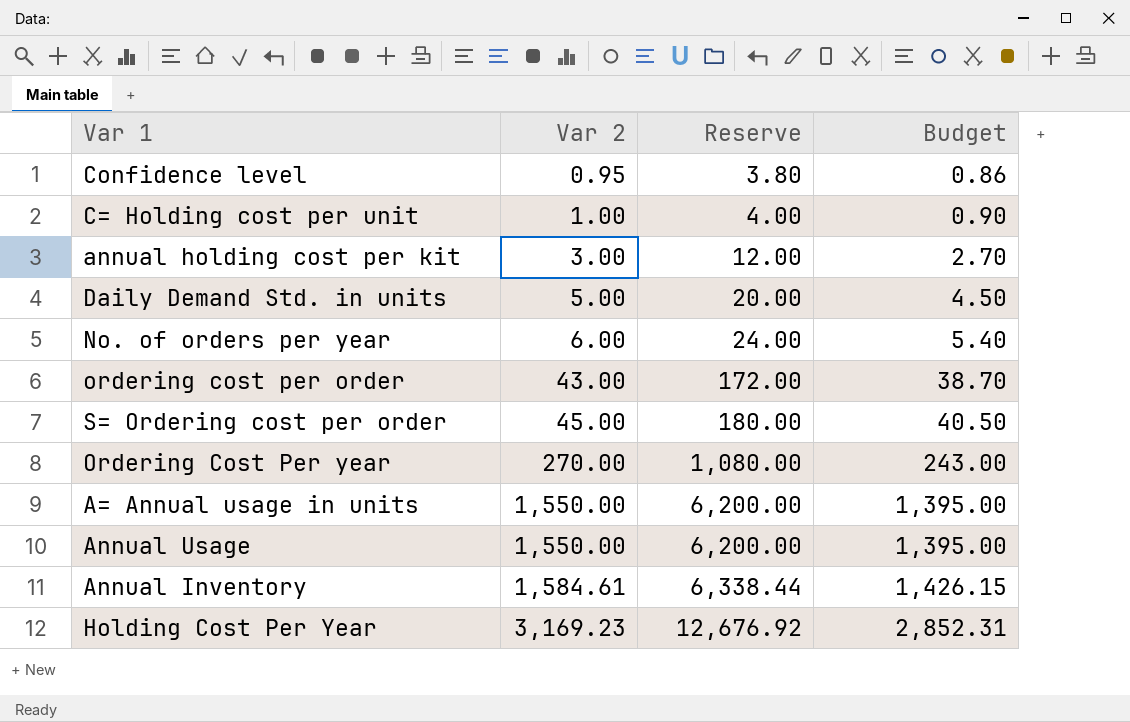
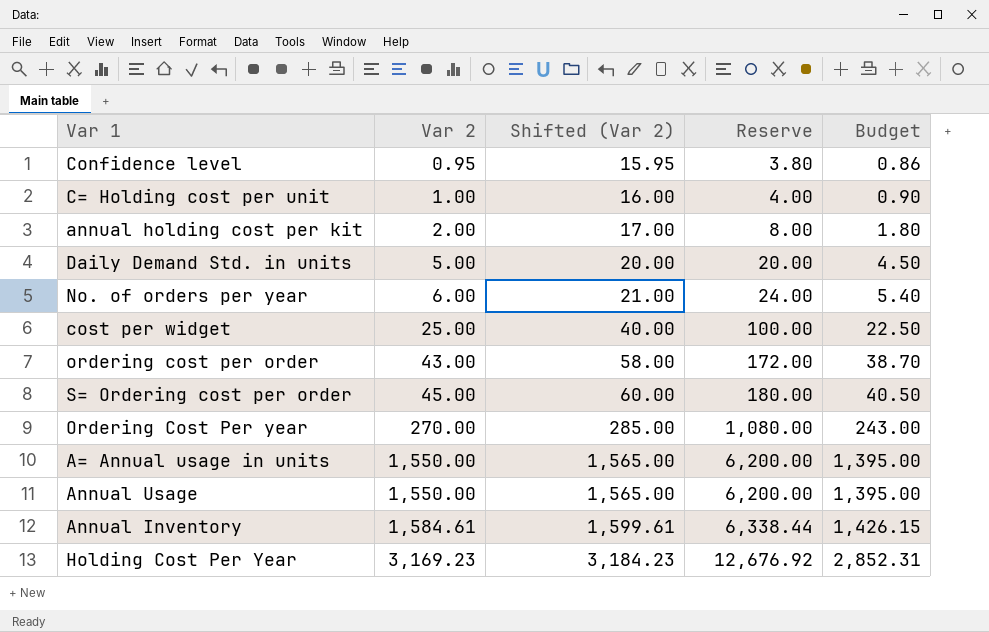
column Shifted (Var 2) | formula: none -> [Var 2] + 15
annual holding cost per kit | Var 2: 3.00 -> 2.00
annual holding cost per kit | Reserve: 12.00 -> 8.00
annual holding cost per kit | Budget: 2.70 -> 1.80
row cost per widget: none -> 25.00 | 40.00 | 100.00 | 22.50

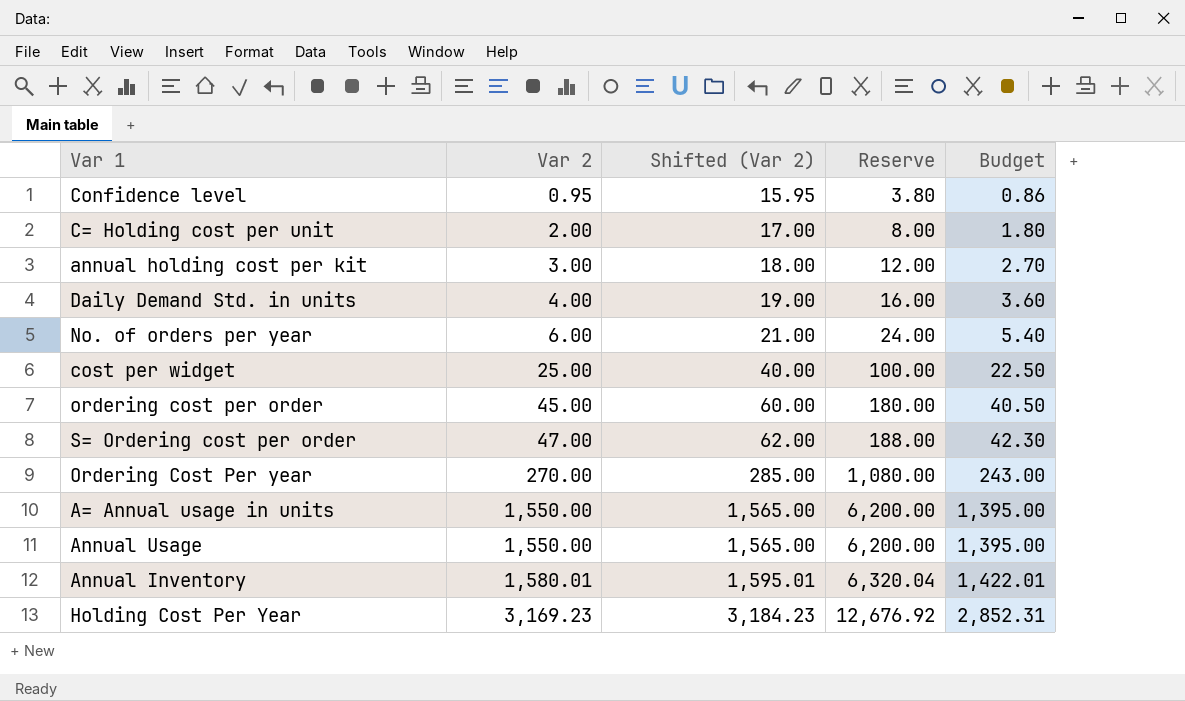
C= Holding cost per unit | Var 2: 1.00 -> 2.00
C= Holding cost per unit | Shifted (Var 2): 16.00 -> 17.00
C= Holding cost per unit | Reserve: 4.00 -> 8.00
C= Holding cost per unit | Budget: 0.90 -> 1.80
annual holding cost per kit | Var 2: 2.00 -> 3.00
annual holding cost per kit | Shifted (Var 2): 17.00 -> 18.00
annual holding cost per kit | Reserve: 8.00 -> 12.00
annual holding cost per kit | Budget: 1.80 -> 2.70
Daily Demand Std. in units | Var 2: 5.00 -> 4.00
Daily Demand Std. in units | Shifted (Var 2): 20.00 -> 19.00
Daily Demand Std. in units | Reserve: 20.00 -> 16.00
Daily Demand Std. in units | Budget: 4.50 -> 3.60
ordering cost per order | Var 2: 43.00 -> 45.00
ordering cost per order | Shifted (Var 2): 58.00 -> 60.00
ordering cost per order | Reserve: 172.00 -> 180.00
ordering cost per order | Budget: 38.70 -> 40.50
S= Ordering cost per order | Var 2: 45.00 -> 47.00
S= Ordering cost per order | Shifted (Var 2): 60.00 -> 62.00
S= Ordering cost per order | Reserve: 180.00 -> 188.00
S= Ordering cost per order | Budget: 40.50 -> 42.30
Annual Inventory | Var 2: 1,584.61 -> 1,580.01
Annual Inventory | Shifted (Var 2): 1,599.61 -> 1,595.01
Annual Inventory | Reserve: 6,338.44 -> 6,320.04
Annual Inventory | Budget: 1,426.15 -> 1,422.01

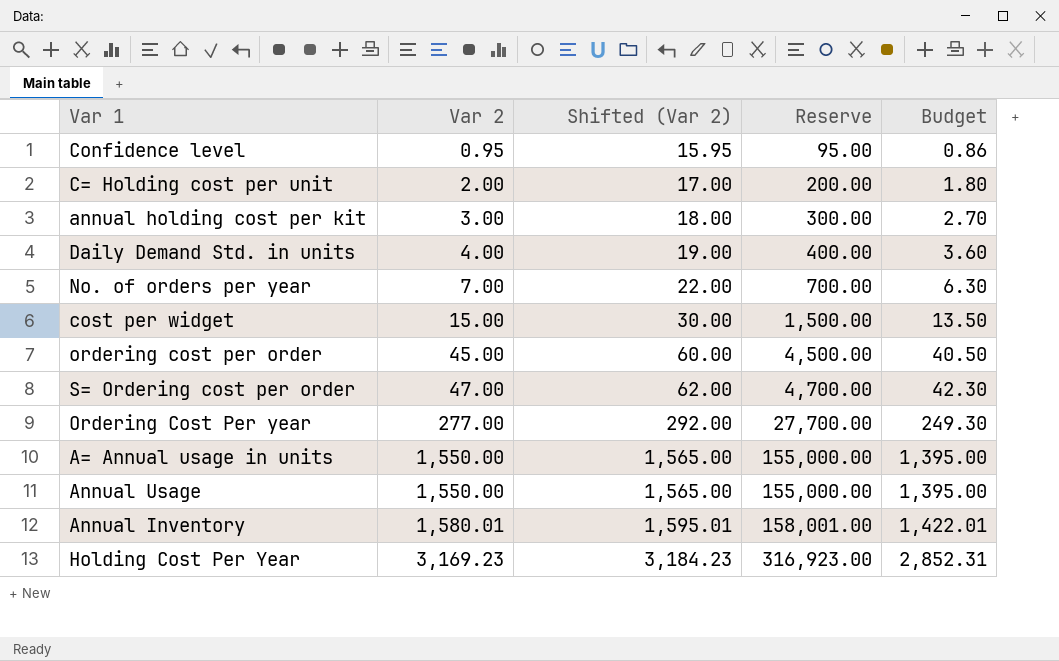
column Reserve | formula: [Var 2] * 4 -> [Var 2] * 100
No. of orders per year | Var 2: 6.00 -> 7.00
No. of orders per year | Shifted (Var 2): 21.00 -> 22.00
No. of orders per year | Budget: 5.40 -> 6.30
cost per widget | Var 2: 25.00 -> 15.00
cost per widget | Shifted (Var 2): 40.00 -> 30.00
cost per widget | Budget: 22.50 -> 13.50
Ordering Cost Per year | Var 2: 270.00 -> 277.00
Ordering Cost Per year | Shifted (Var 2): 285.00 -> 292.00
Ordering Cost Per year | Budget: 243.00 -> 249.30

